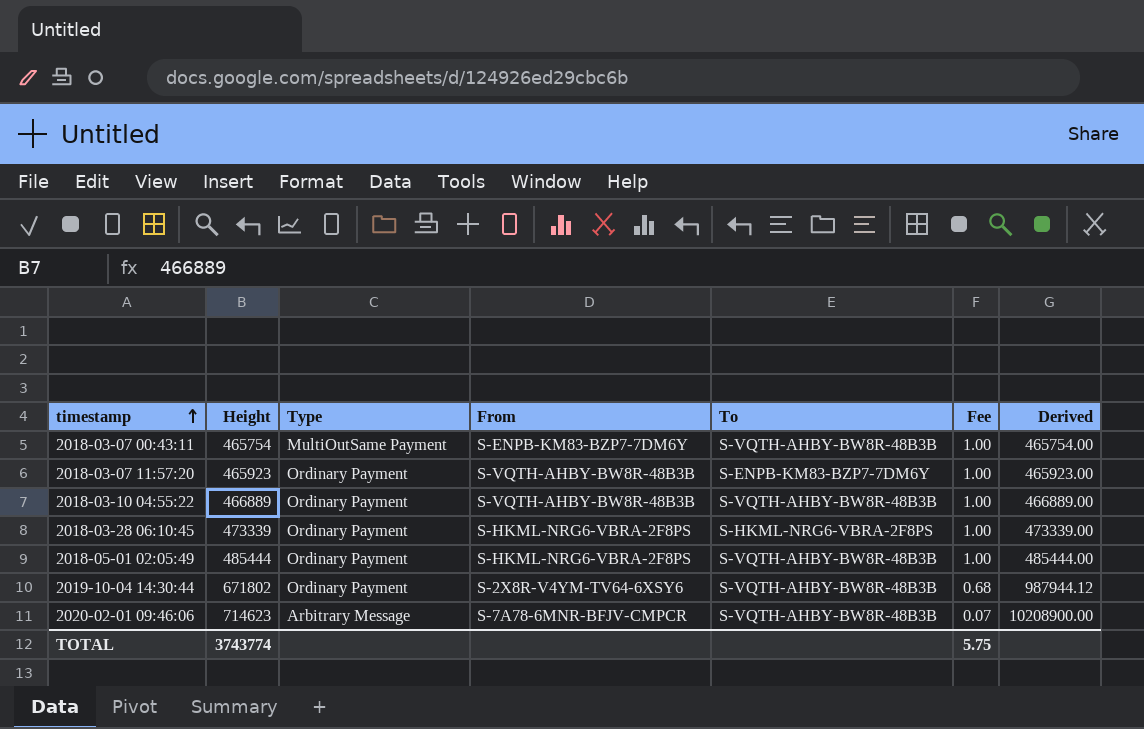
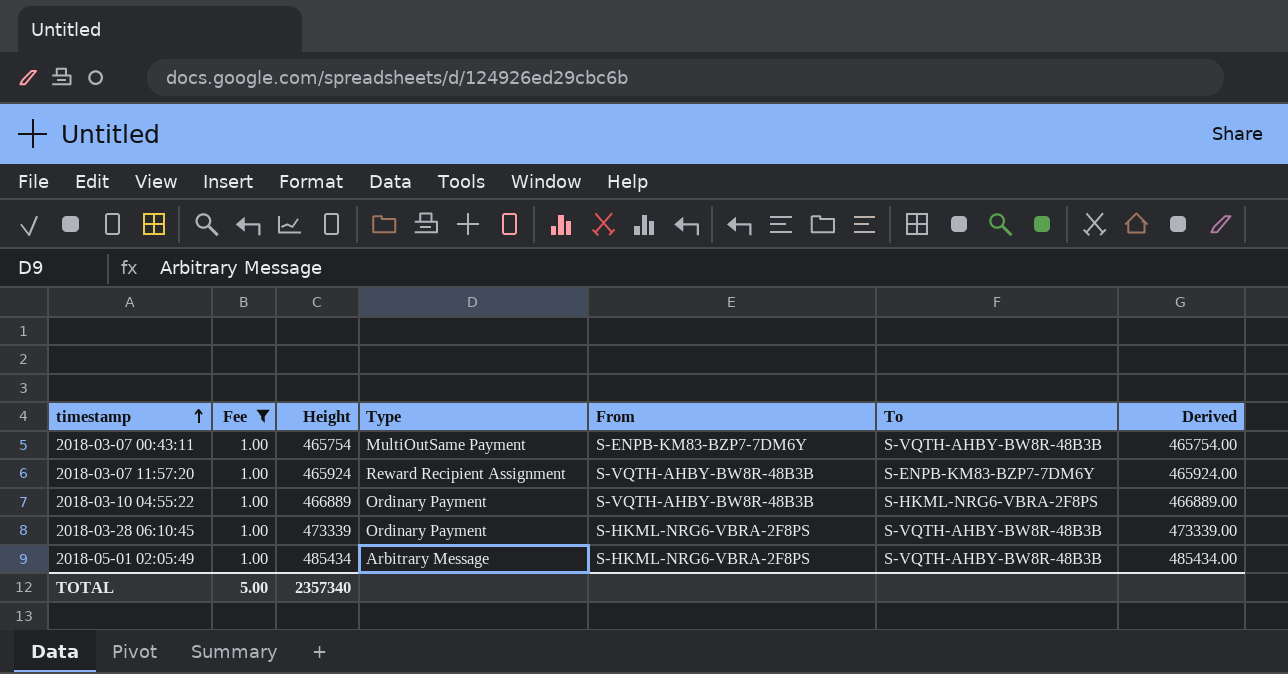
filter: none -> Fee = 1.00
column Fee | position: 6 -> 2
2018-03-07 11:57:20 | Height: 465923 -> 465924
2018-03-07 11:57:20 | Type: Ordinary Payment -> Reward Recipient Assignment
2018-03-07 11:57:20 | Derived: 465923.00 -> 465924.00
2018-03-10 04:55:22 | To: S-VQTH-AHBY-BW8R-48B3B -> S-HKML-NRG6-VBRA-2F8PS
2018-03-28 06:10:45 | To: S-HKML-NRG6-VBRA-2F8PS -> S-VQTH-AHBY-BW8R-48B3B
2018-05-01 02:05:49 | Height: 485444 -> 485434
2018-05-01 02:05:49 | Type: Ordinary Payment -> Arbitrary Message
2018-05-01 02:05:49 | Derived: 485444.00 -> 485434.00
TOTAL | Fee: 5.75 -> 5.00
TOTAL | Height: 3743774 -> 2357340

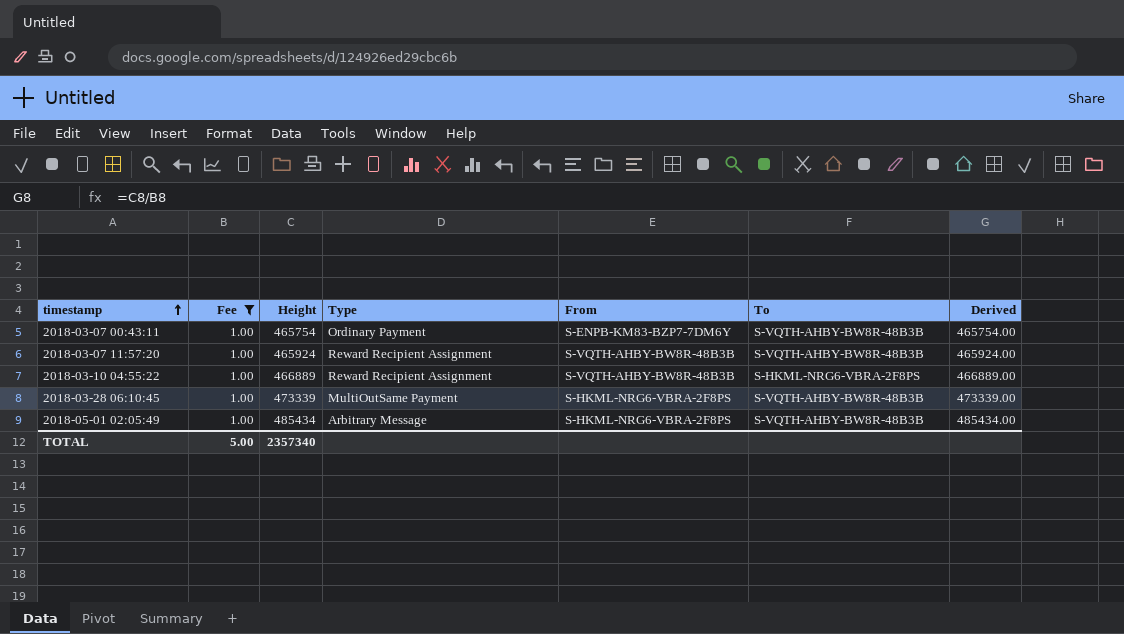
2018-03-07 00:43:11 | Type: MultiOutSame Payment -> Ordinary Payment
2018-03-07 11:57:20 | To: S-ENPB-KM83-BZP7-7DM6Y -> S-VQTH-AHBY-BW8R-48B3B
2018-03-10 04:55:22 | Type: Ordinary Payment -> Reward Recipient Assignment
2018-03-28 06:10:45 | Type: Ordinary Payment -> MultiOutSame Payment

